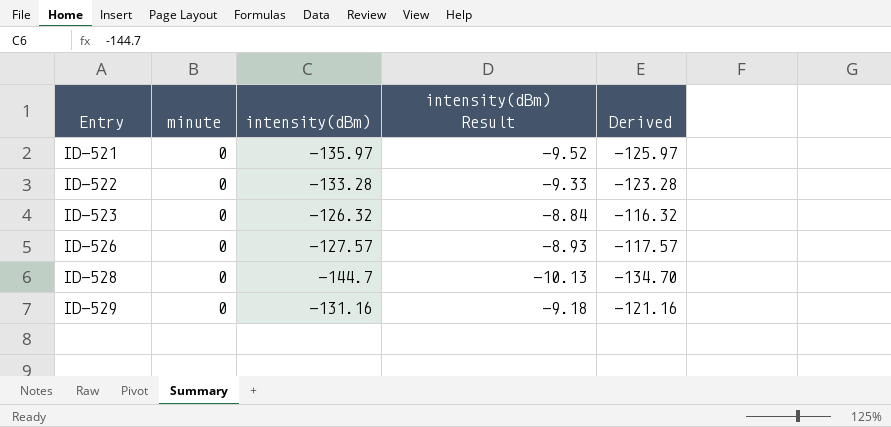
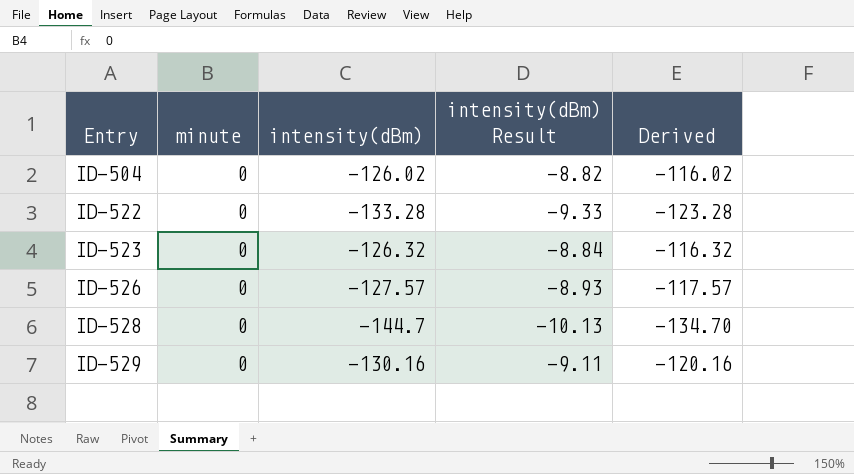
row ID-521: 0 | -135.97 | -9.52 | -125.97 -> none
row ID-504: none -> 0 | -126.02 | -8.82 | -116.02
ID-529 | intensity(dBm): -131.16 -> -130.16
ID-529 | intensity(dBm) Result: -9.18 -> -9.11
ID-529 | Derived: -121.16 -> -120.16

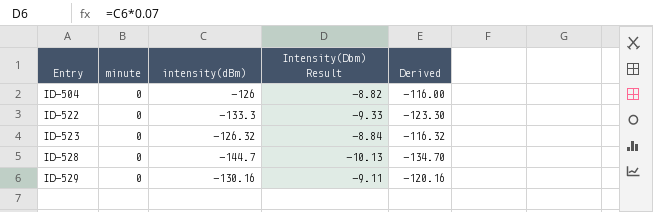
column name: intensity(dBm) Result -> Intensity(Dbm) Result
row ID-526: 0 | -127.57 | -8.93 | -117.57 -> none
ID-504 | intensity(dBm): -126.02 -> -126
ID-504 | Derived: -116.02 -> -116.00
ID-522 | intensity(dBm): -133.28 -> -133.3
ID-522 | Derived: -123.28 -> -123.30

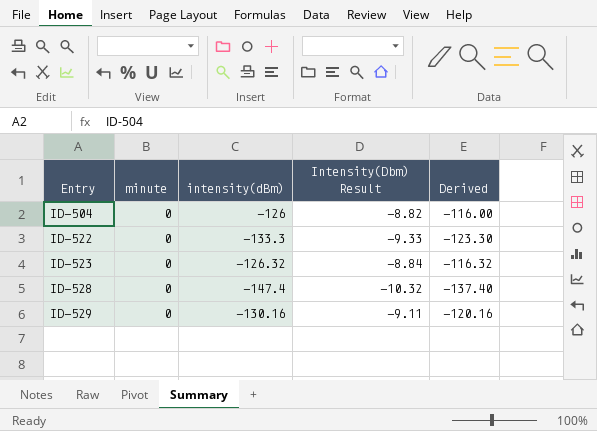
ID-528 | intensity(dBm): -144.7 -> -147.4
ID-528 | Intensity(Dbm) Result: -10.13 -> -10.32
ID-528 | Derived: -134.70 -> -137.40

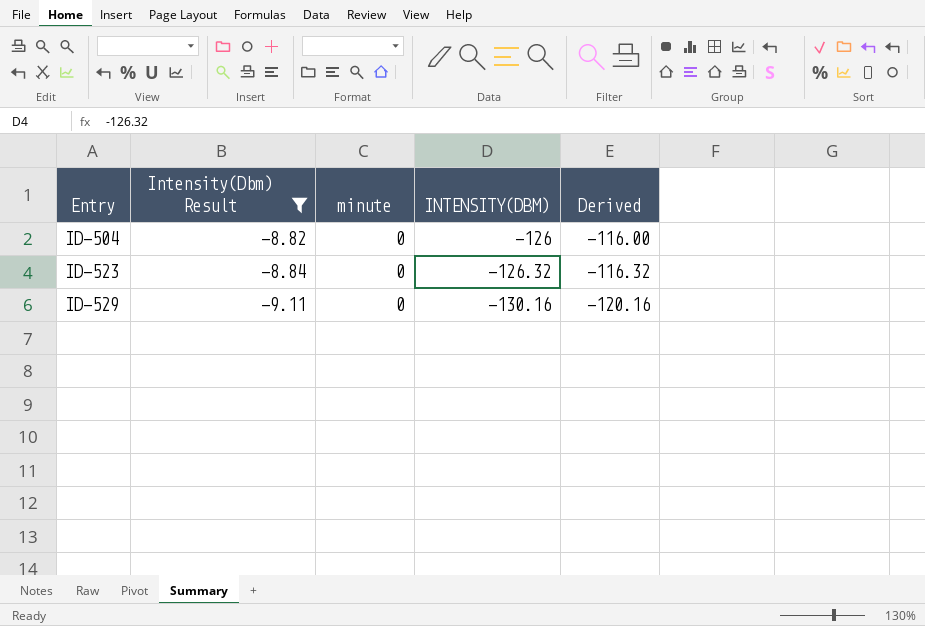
filter: none -> Intensity(Dbm) Result >= -9.11
column Intensity(Dbm) Result | position: 4 -> 2
column name: intensity(dBm) -> INTENSITY(DBM)

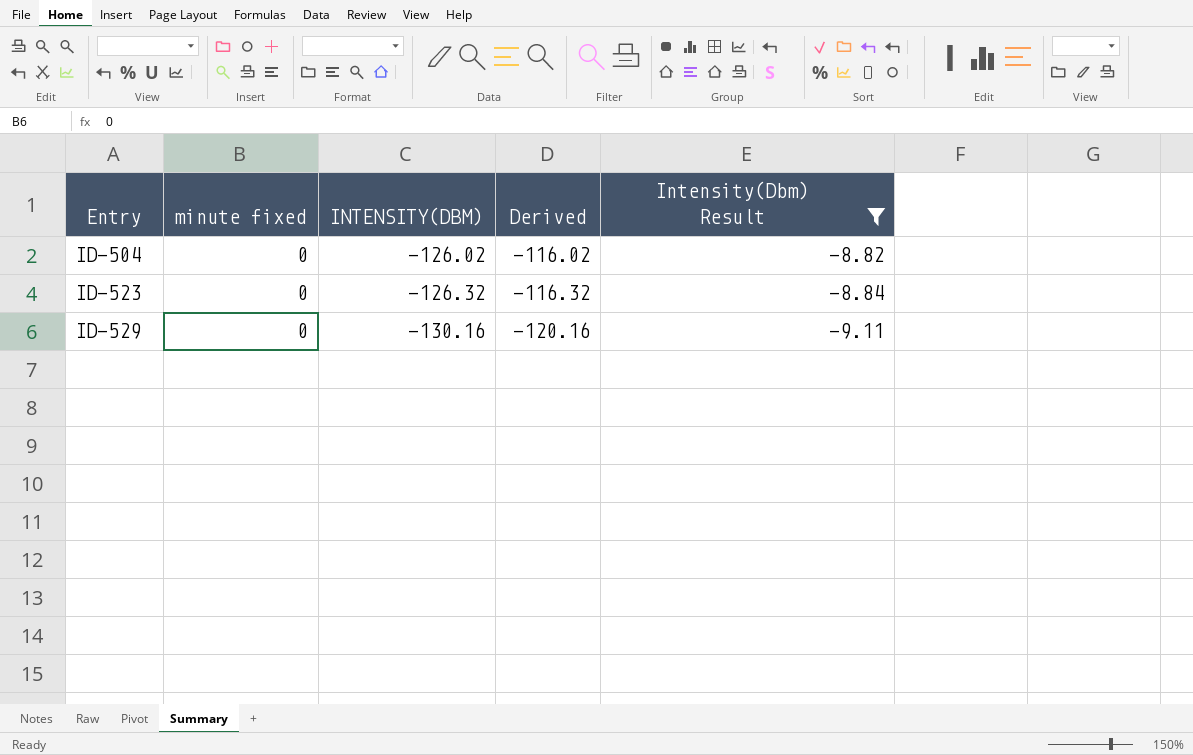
column name: minute -> minute fixed
column Intensity(Dbm) Result | position: 2 -> 5
ID-504 | INTENSITY(DBM): -126 -> -126.02
ID-504 | Derived: -116.00 -> -116.02

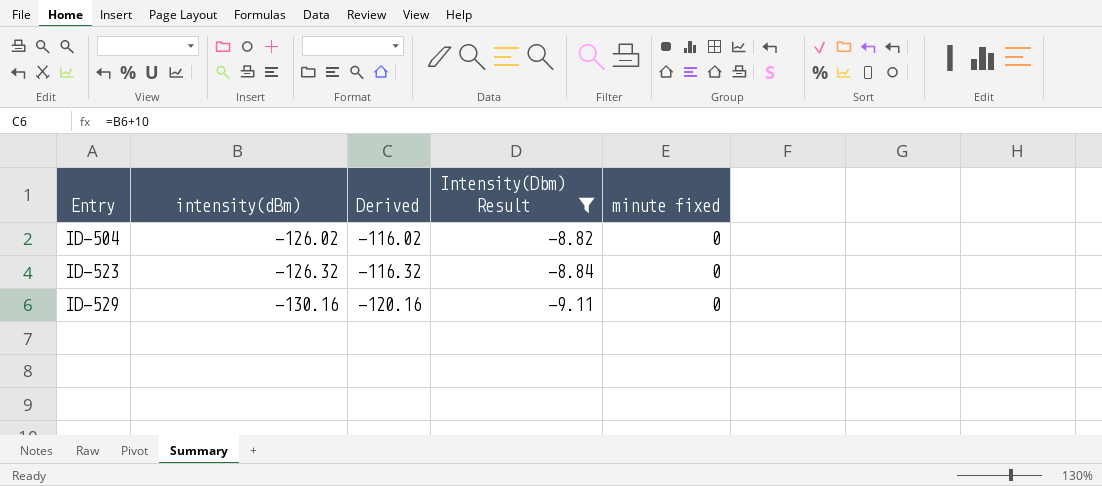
column name: INTENSITY(DBM) -> intensity(dBm)
column minute fixed | position: 2 -> 5

